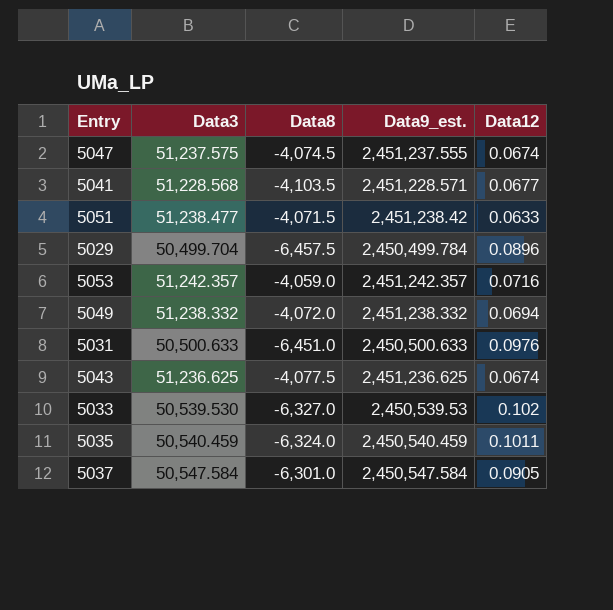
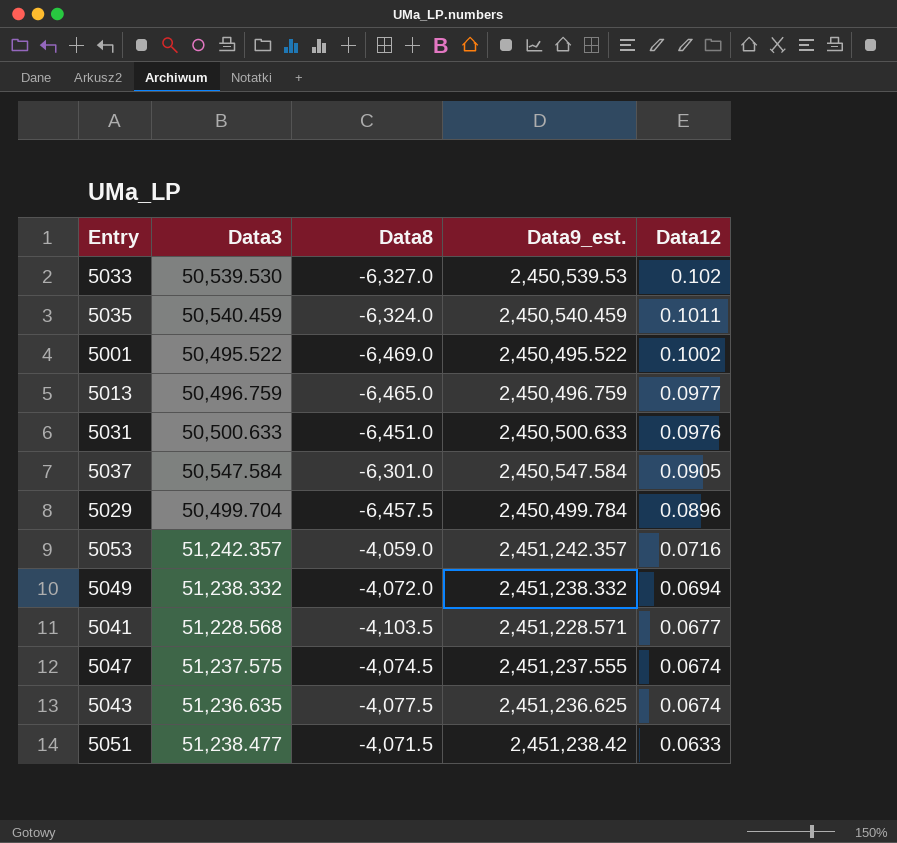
row order: none -> Data12 descending
row 5001: none -> 50,495.522 | -6,469.0 | 2,450,495.522 | 0.1002
row 5013: none -> 50,496.759 | -6,465.0 | 2,450,496.759 | 0.0977
5043 | Data3: 51,236.625 -> 51,236.635

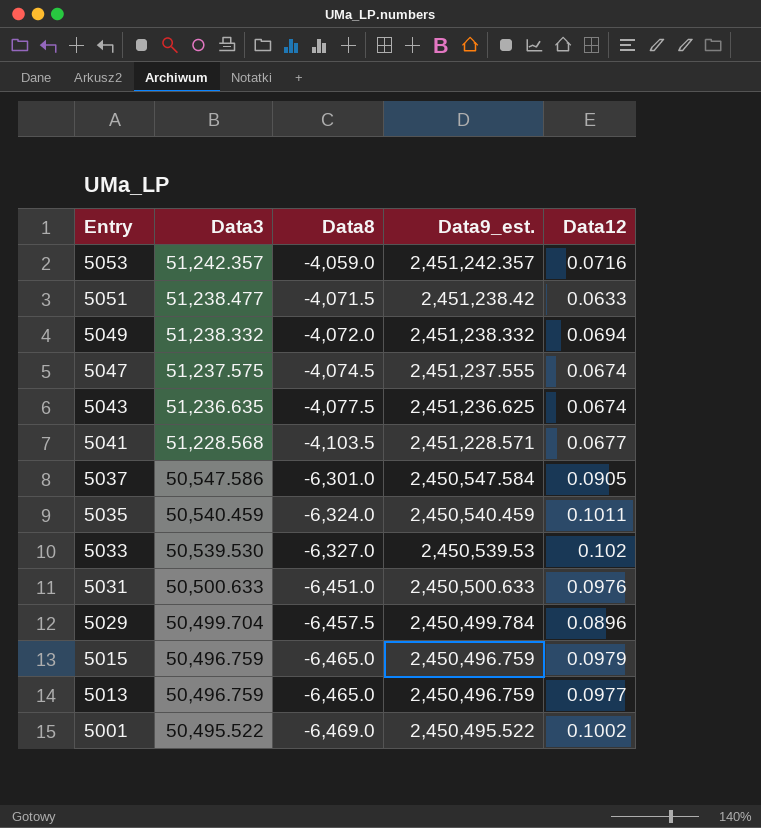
row order: Data12 descending -> Entry descending
5037 | Data3: 50,547.584 -> 50,547.586
row 5015: none -> 50,496.759 | -6,465.0 | 2,450,496.759 | 0.0979

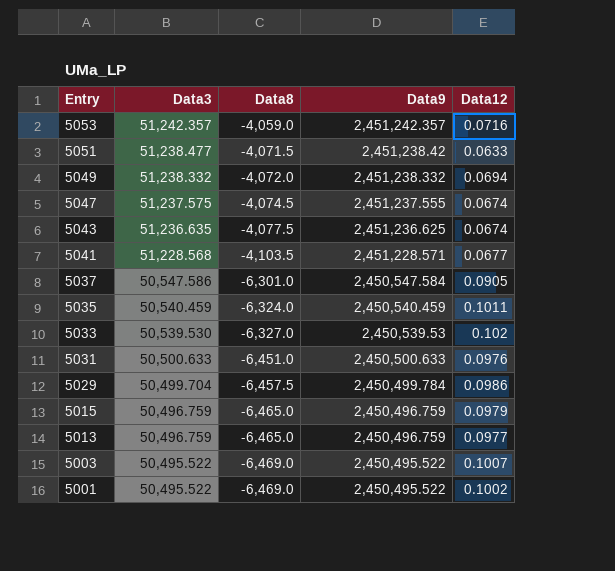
column name: Data9_est. -> Data9
5029 | Data12: 0.0896 -> 0.0986
row 5003: none -> 50,495.522 | -6,469.0 | 2,450,495.522 | 0.1007

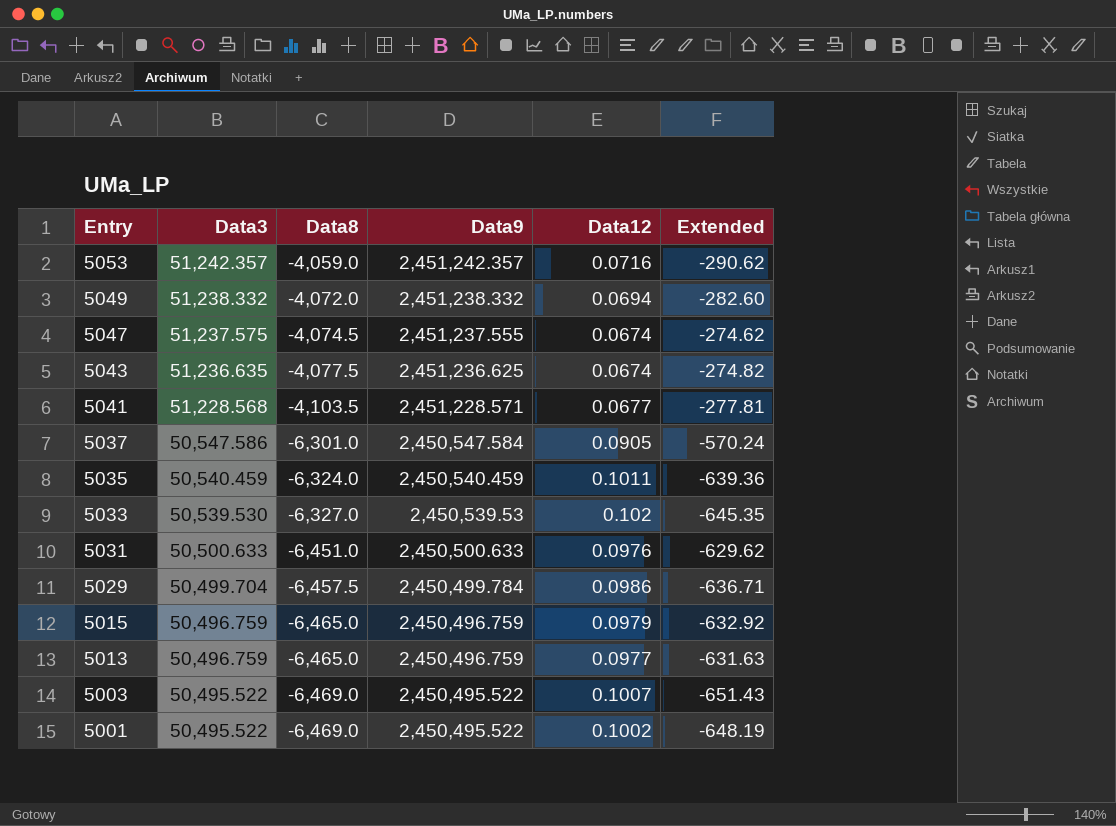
column Extended | formula: none -> [Data8] * [Data12]
row 5051: 51,238.477 | -4,071.5 | 2,451,238.42 | 0.0633 -> none

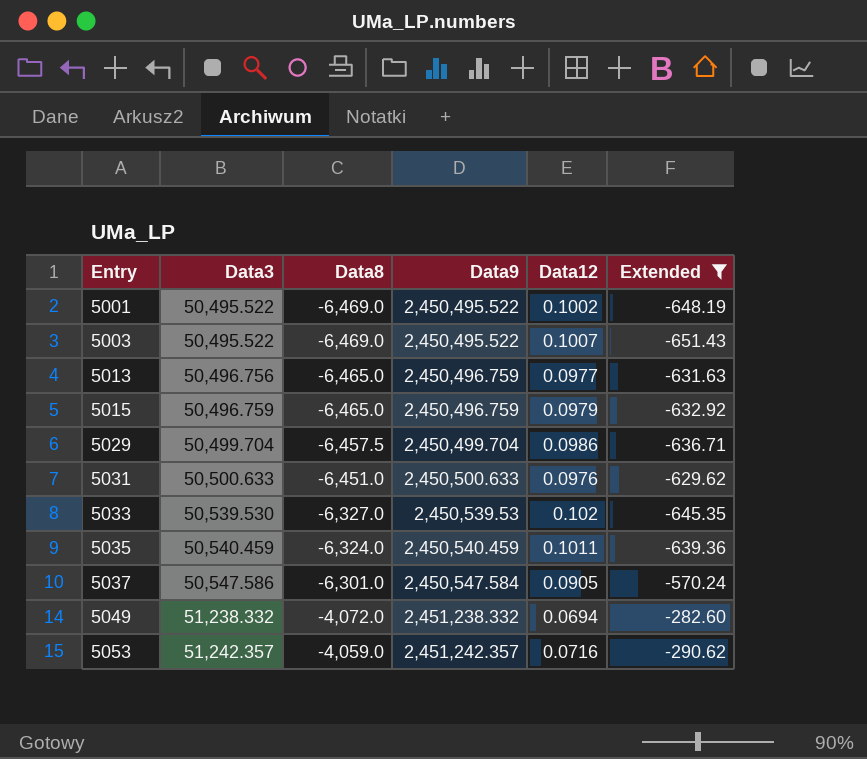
filter: none -> Extended <= -282.60
row order: Entry descending -> Entry ascending
5013 | Data3: 50,496.759 -> 50,496.756
5029 | Data9: 2,450,499.784 -> 2,450,499.704

